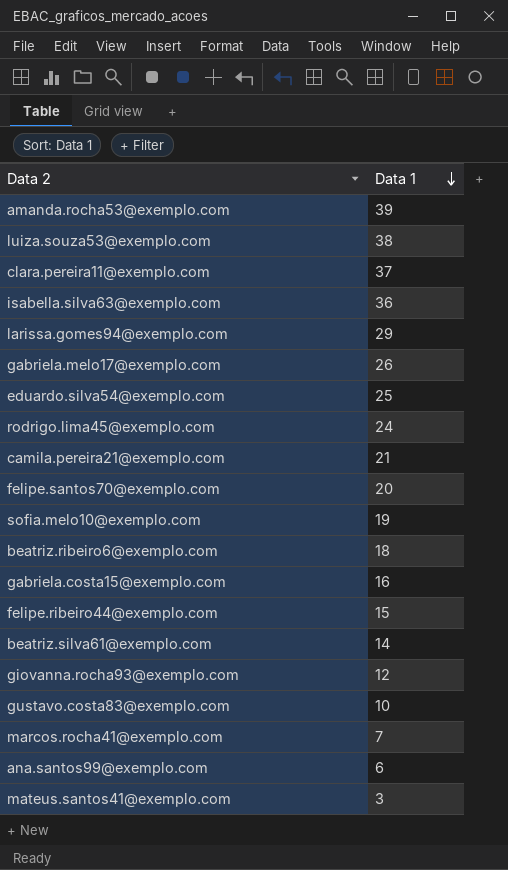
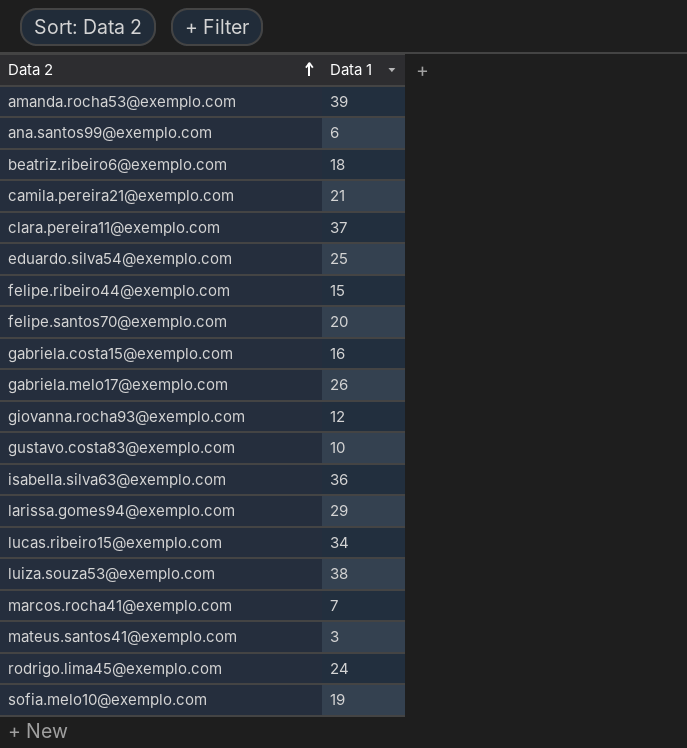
row order: Data 1 descending -> Data 2 ascending
row beatriz.silva61@exemplo.com: 14 -> none
row lucas.ribeiro15@exemplo.com: none -> 34

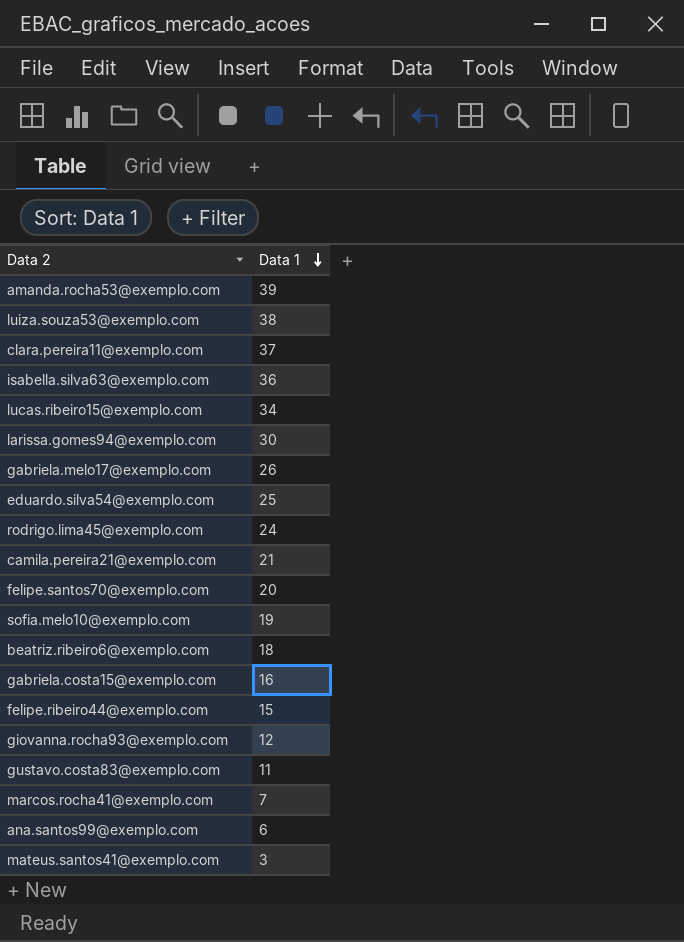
row order: Data 2 ascending -> Data 1 descending
larissa.gomes94@exemplo.com | Data 1: 29 -> 30
gustavo.costa83@exemplo.com | Data 1: 10 -> 11

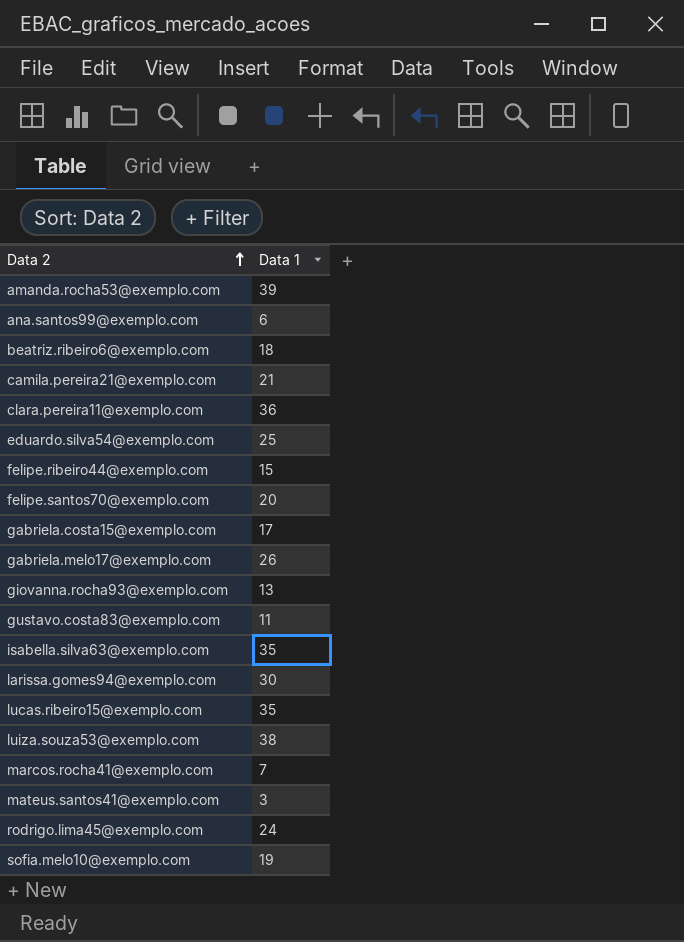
row order: Data 1 descending -> Data 2 ascending
clara.pereira11@exemplo.com | Data 1: 37 -> 36
gabriela.costa15@exemplo.com | Data 1: 16 -> 17
giovanna.rocha93@exemplo.com | Data 1: 12 -> 13
isabella.silva63@exemplo.com | Data 1: 36 -> 35
lucas.ribeiro15@exemplo.com | Data 1: 34 -> 35

